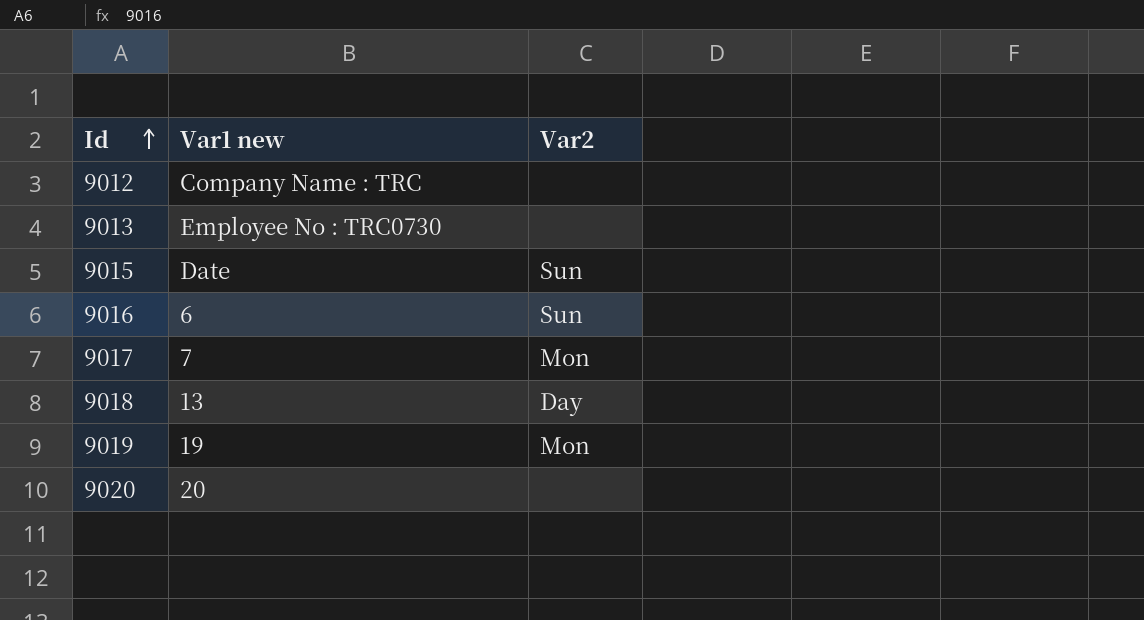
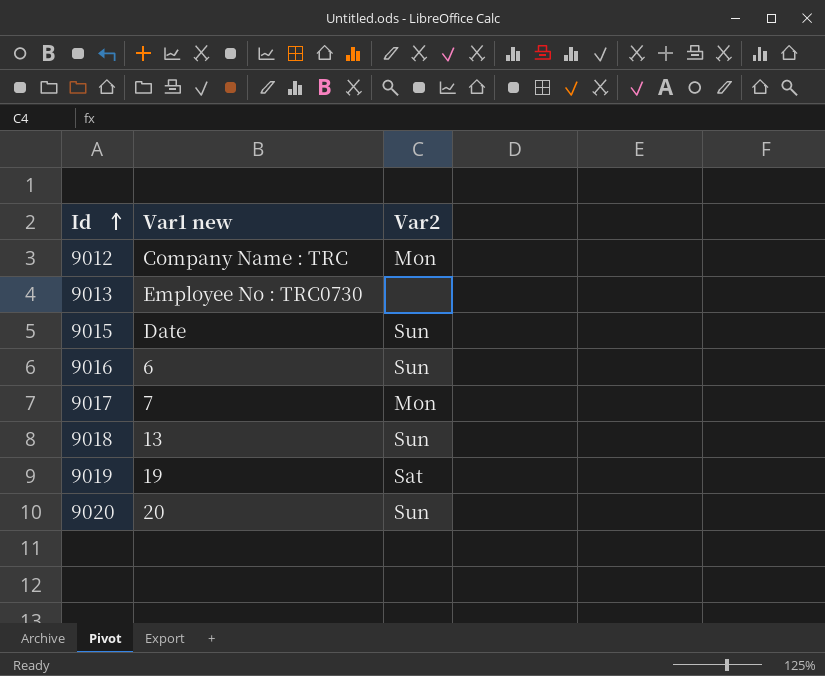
9012 | Var2: none -> Mon
9018 | Var2: Day -> Sun
9019 | Var2: Mon -> Sat
9020 | Var2: none -> Sun

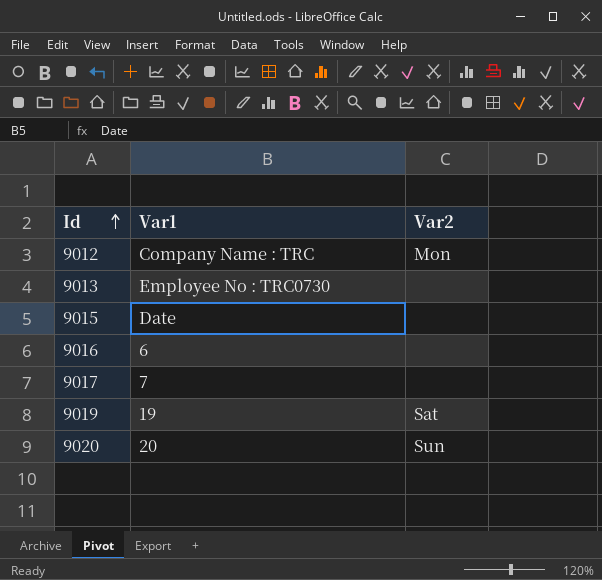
column name: Var1 new -> Var1
row 9018: 13 | Sun -> none
9015 | Var2: Sun -> none
9016 | Var2: Sun -> none
9017 | Var2: Mon -> none

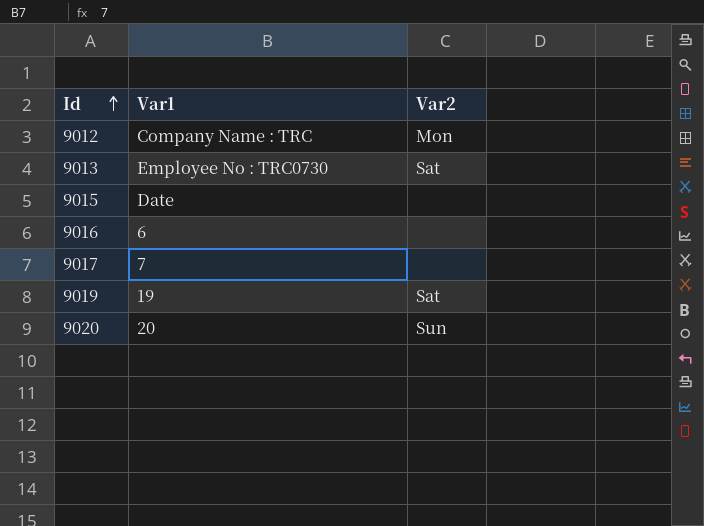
9013 | Var2: none -> Sat

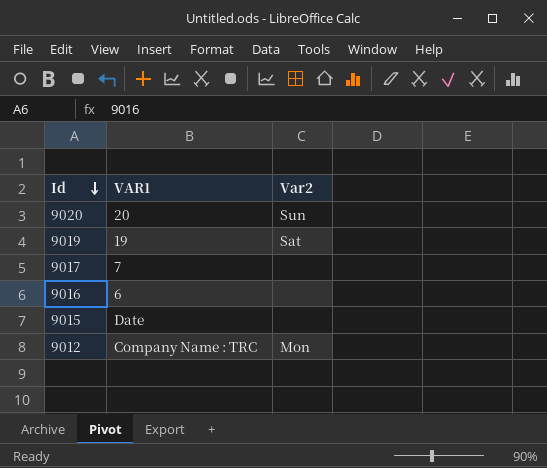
row order: Id ascending -> Id descending
column name: Var1 -> VAR1
row 9013: Employee No : TRC0730 | Sat -> none

